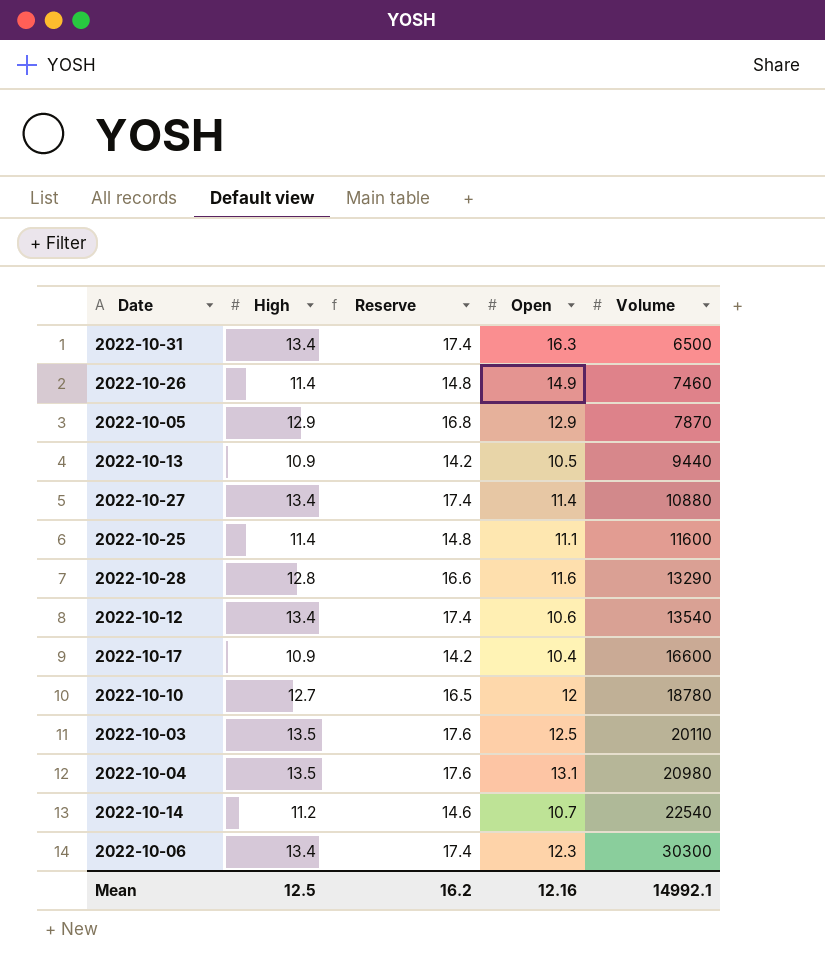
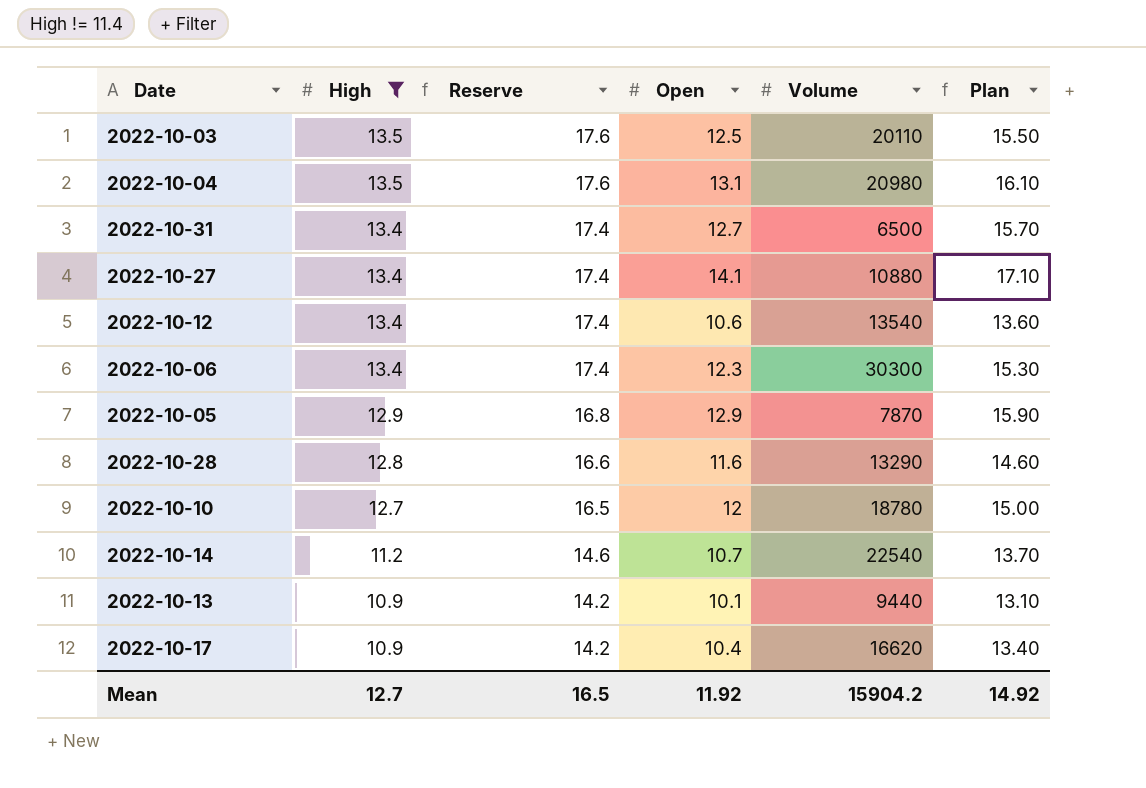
filter: none -> High != 11.4
row order: Volume ascending -> High descending
column Plan | formula: none -> [Open] + 3
2022-10-31 | Open: 16.3 -> 12.7
2022-10-27 | Open: 11.4 -> 14.1
2022-10-13 | Open: 10.5 -> 10.1
2022-10-17 | Volume: 16600 -> 16620
Mean | High: 12.5 -> 12.7
Mean | Reserve: 16.2 -> 16.5
Mean | Open: 12.16 -> 11.92
Mean | Volume: 14992.1 -> 15904.2

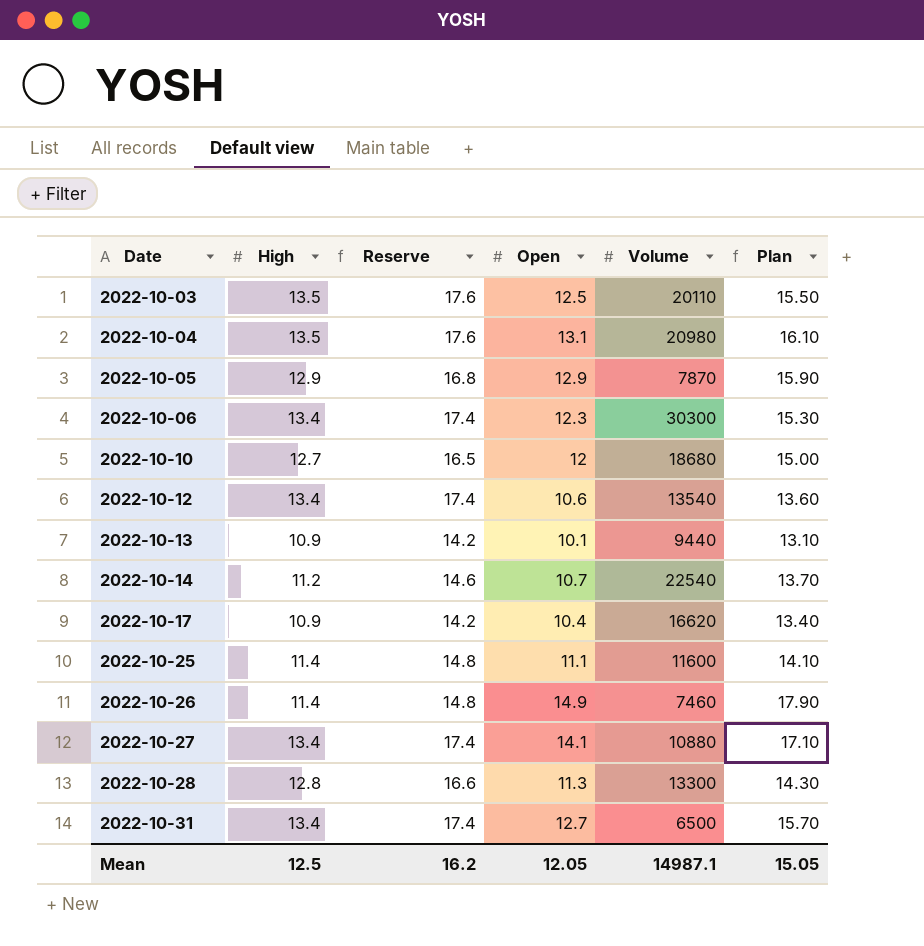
filter: High != 11.4 -> none
row order: High descending -> Date ascending
2022-10-10 | Volume: 18780 -> 18680
2022-10-28 | Open: 11.6 -> 11.3
2022-10-28 | Volume: 13290 -> 13300
2022-10-28 | Plan: 14.60 -> 14.30
Mean | High: 12.7 -> 12.5
Mean | Reserve: 16.5 -> 16.2
Mean | Open: 11.92 -> 12.05
Mean | Volume: 15904.2 -> 14987.1
Mean | Plan: 14.92 -> 15.05

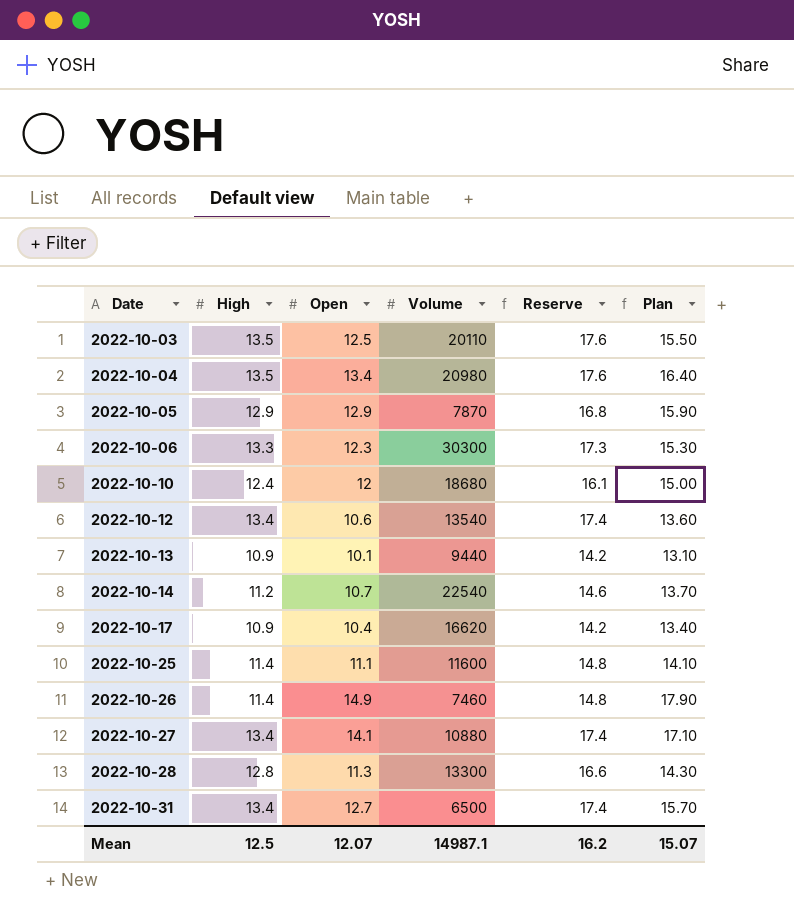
column Reserve | position: 3 -> 5
2022-10-04 | Open: 13.1 -> 13.4
2022-10-04 | Plan: 16.10 -> 16.40
2022-10-06 | High: 13.4 -> 13.3
2022-10-06 | Reserve: 17.4 -> 17.3
2022-10-10 | High: 12.7 -> 12.4
2022-10-10 | Reserve: 16.5 -> 16.1
Mean | Open: 12.05 -> 12.07
Mean | Plan: 15.05 -> 15.07

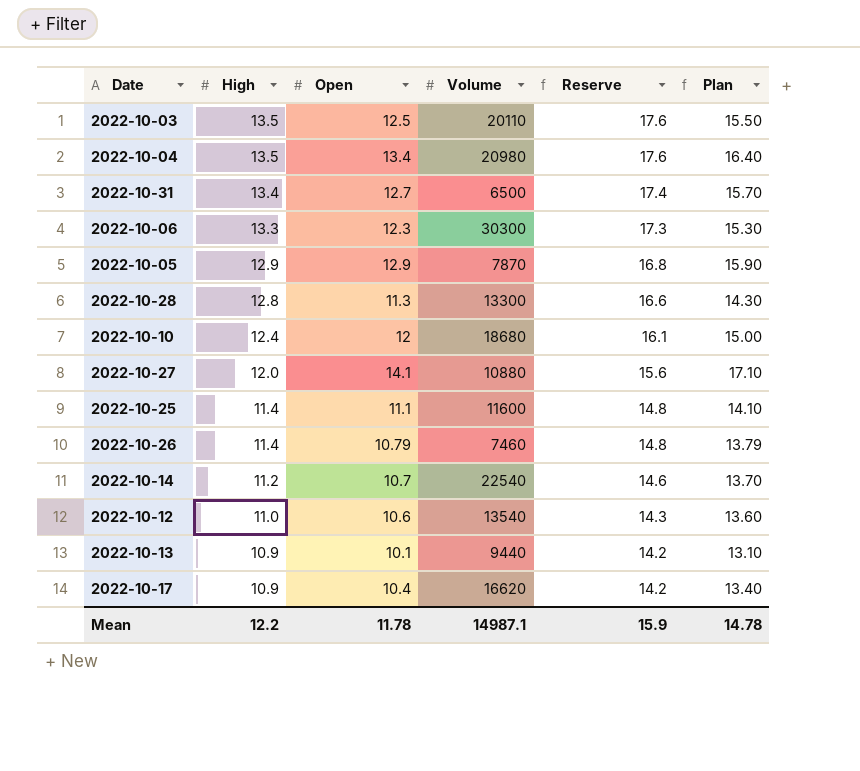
row order: Date ascending -> High descending
2022-10-27 | High: 13.4 -> 12.0
2022-10-27 | Reserve: 17.4 -> 15.6
2022-10-26 | Open: 14.9 -> 10.79
2022-10-26 | Plan: 17.90 -> 13.79
2022-10-12 | High: 13.4 -> 11.0
2022-10-12 | Reserve: 17.4 -> 14.3
Mean | High: 12.5 -> 12.2
Mean | Open: 12.07 -> 11.78
Mean | Reserve: 16.2 -> 15.9
Mean | Plan: 15.07 -> 14.78

